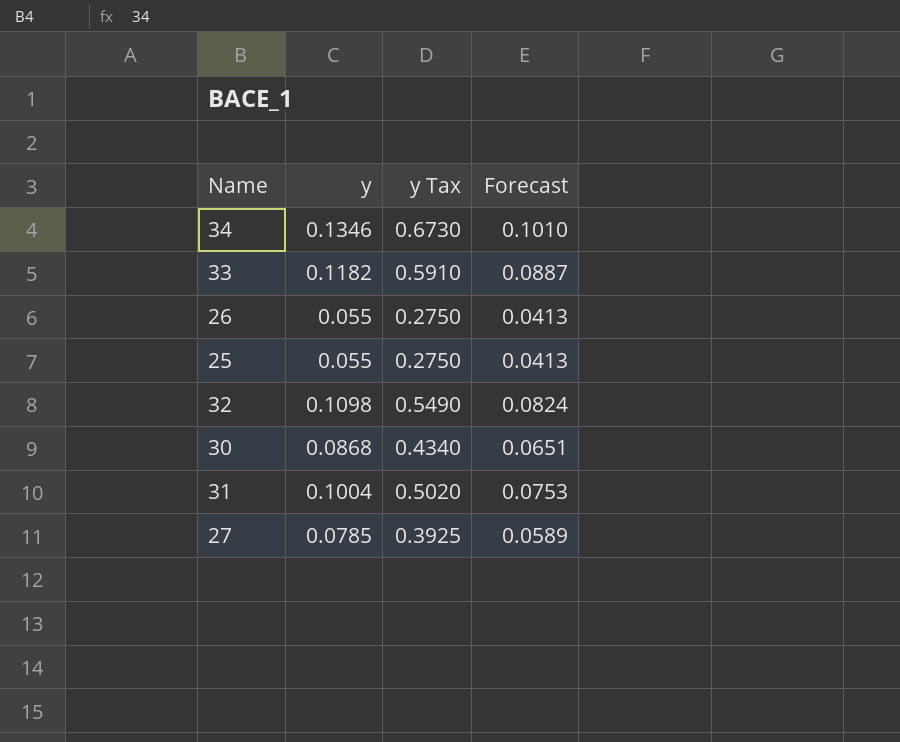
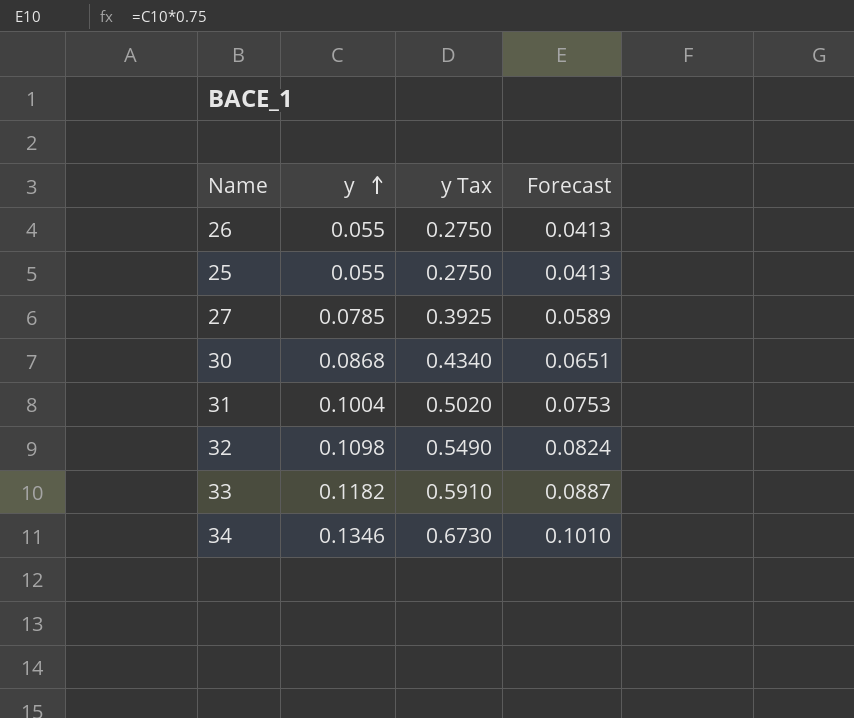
row order: none -> y ascending

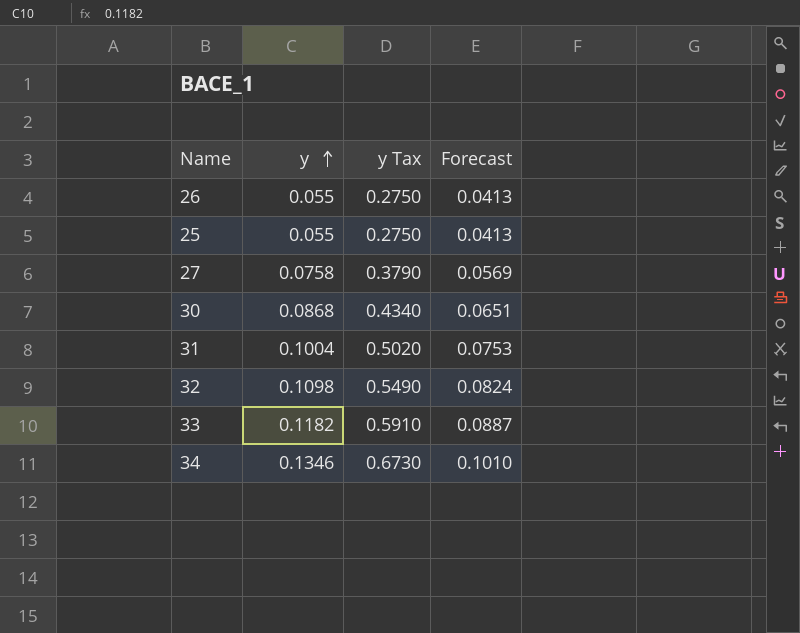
27 | y: 0.0785 -> 0.0758
27 | y Tax: 0.3925 -> 0.3790
27 | Forecast: 0.0589 -> 0.0569

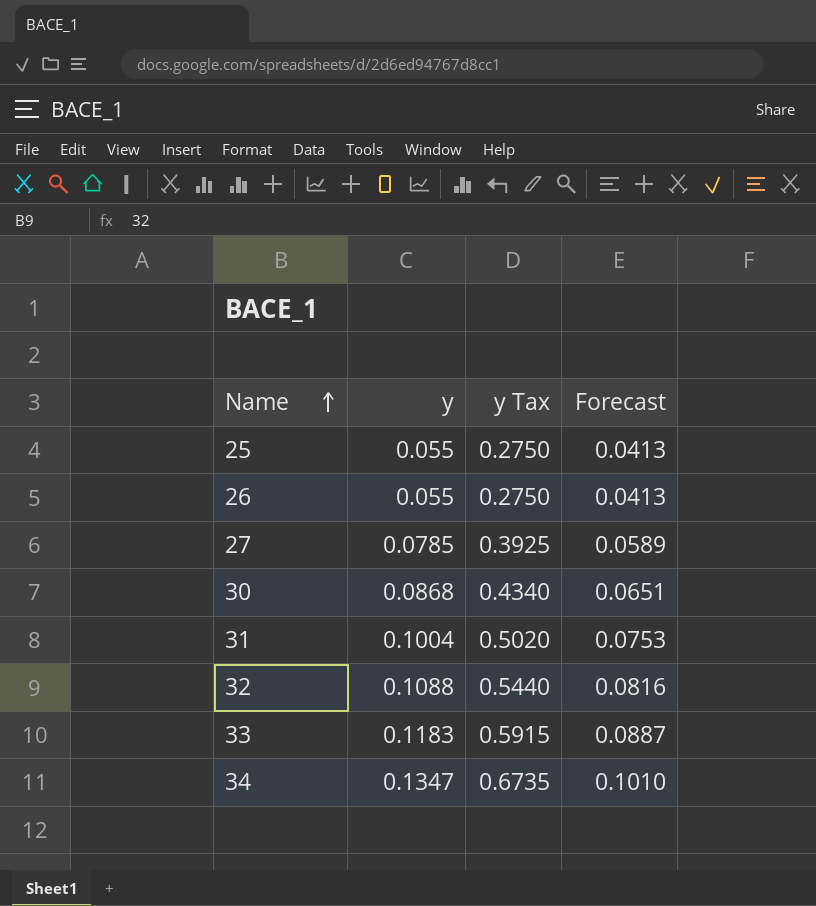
row order: y ascending -> Name ascending
27 | y: 0.0758 -> 0.0785
27 | y Tax: 0.3790 -> 0.3925
27 | Forecast: 0.0569 -> 0.0589
32 | y: 0.1098 -> 0.1088
32 | y Tax: 0.5490 -> 0.5440
32 | Forecast: 0.0824 -> 0.0816
33 | y: 0.1182 -> 0.1183
33 | y Tax: 0.5910 -> 0.5915
34 | y: 0.1346 -> 0.1347
34 | y Tax: 0.6730 -> 0.6735

